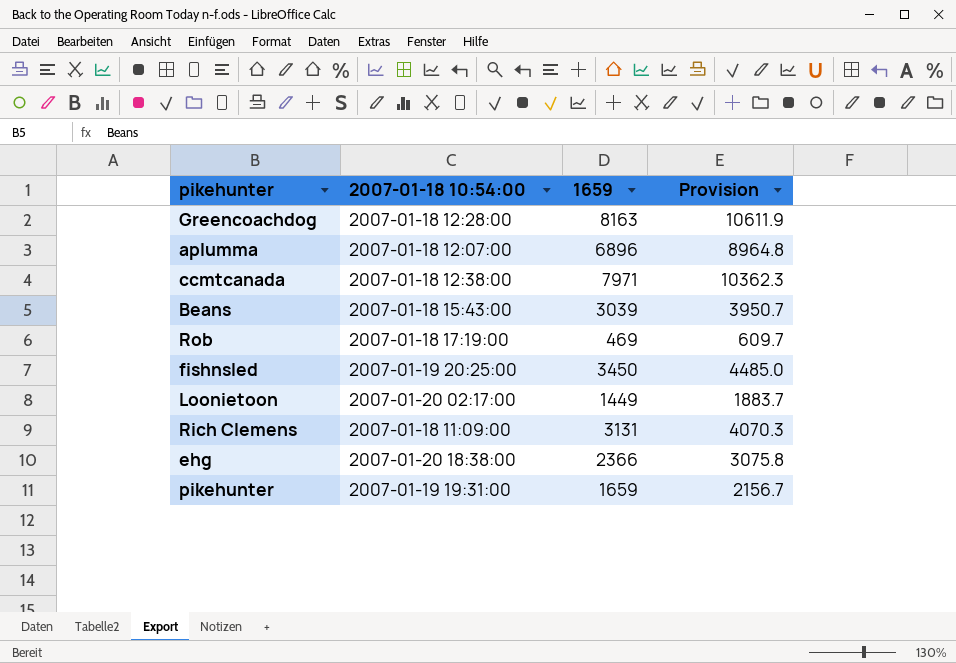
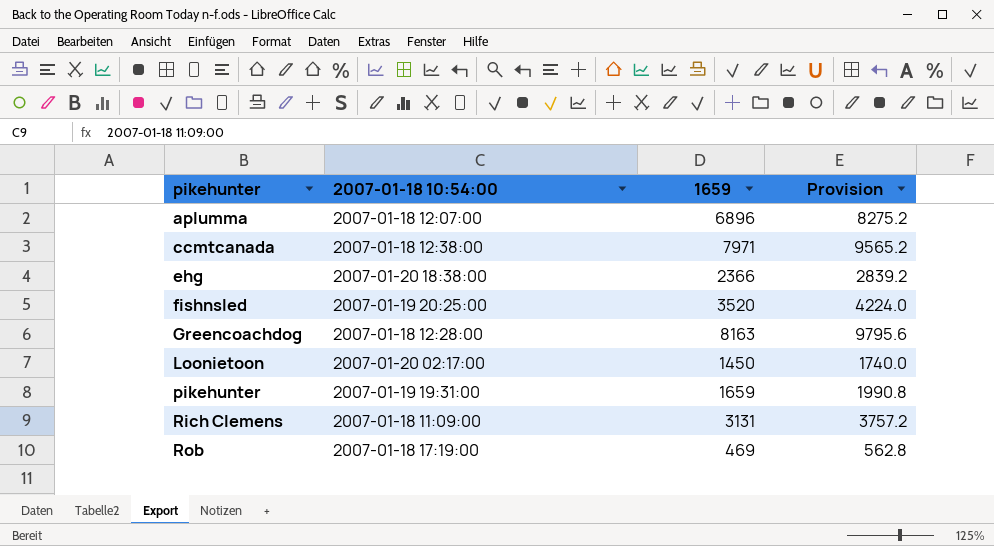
row order: none -> pikehunter ascending
column Provision | formula: [1659] * 1.3 -> [1659] * 1.2
row Beans: 2007-01-18 15:43:00 | 3039 | 3950.7 -> none
fishnsled | 1659: 3450 -> 3520
Loonietoon | 1659: 1449 -> 1450

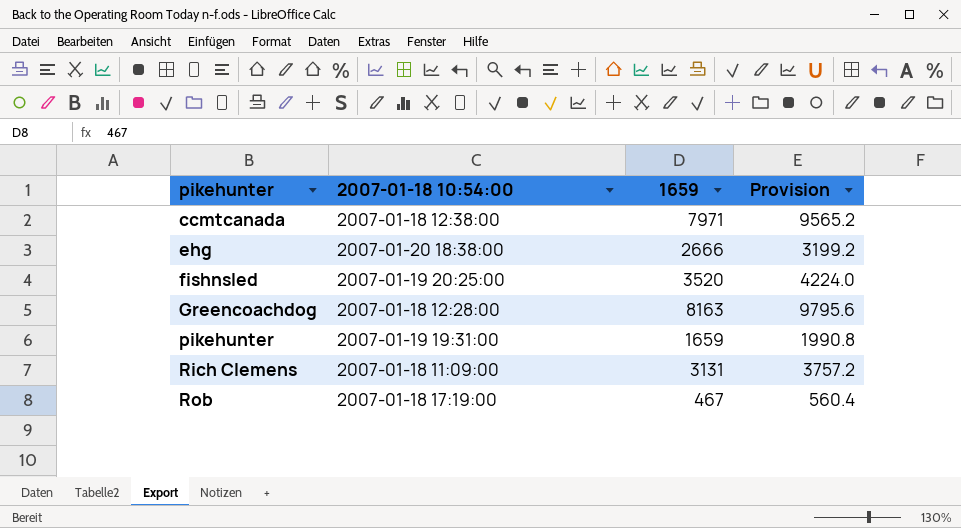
row aplumma: 2007-01-18 12:07:00 | 6896 | 8275.2 -> none
row Loonietoon: 2007-01-20 02:17:00 | 1450 | 1740.0 -> none
ehg | 1659: 2366 -> 2666
ehg | Provision: 2839.2 -> 3199.2
Rob | 1659: 469 -> 467
Rob | Provision: 562.8 -> 560.4

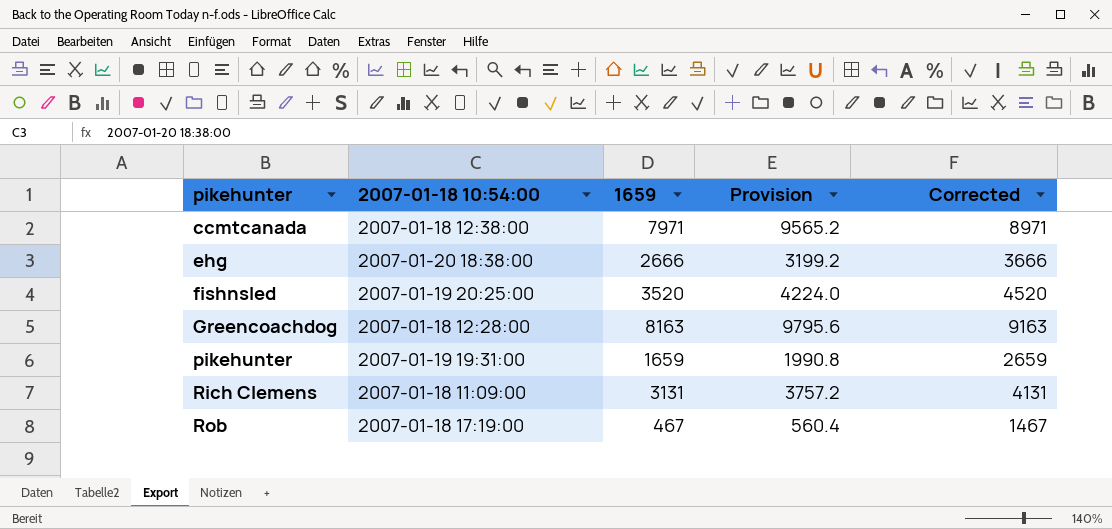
column Corrected | formula: none -> [1659] + 1000

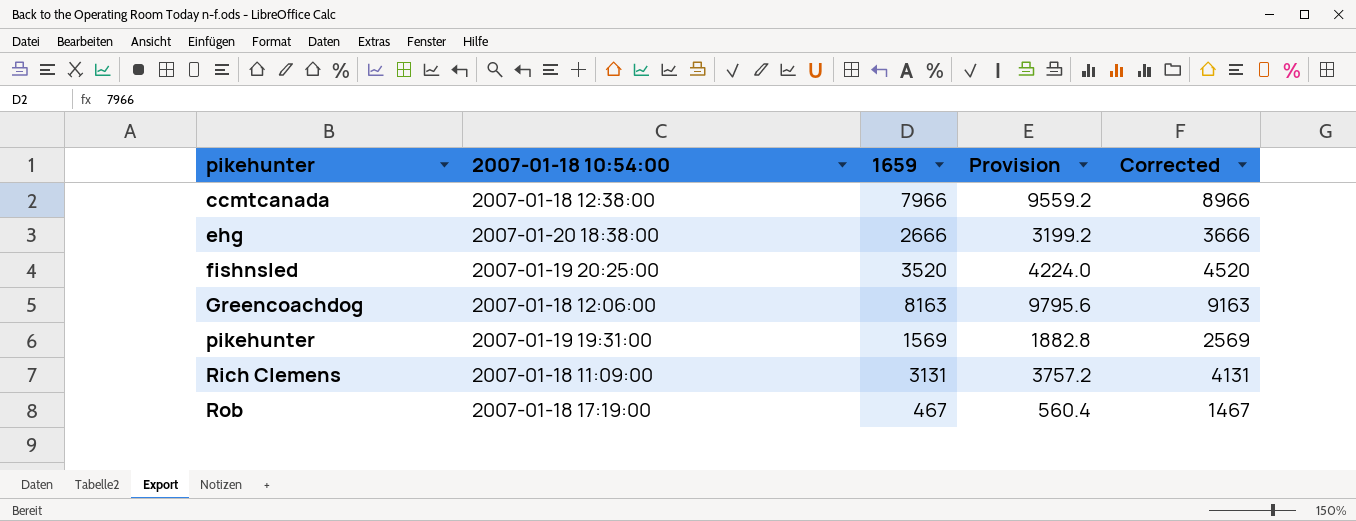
ccmtcanada | 1659: 7971 -> 7966
ccmtcanada | Provision: 9565.2 -> 9559.2
ccmtcanada | Corrected: 8971 -> 8966
Greencoachdog | 2007-01-18 10:54:00: 2007-01-18 12:28:00 -> 2007-01-18 12:06:00
pikehunter | 1659: 1659 -> 1569
pikehunter | Provision: 1990.8 -> 1882.8
pikehunter | Corrected: 2659 -> 2569

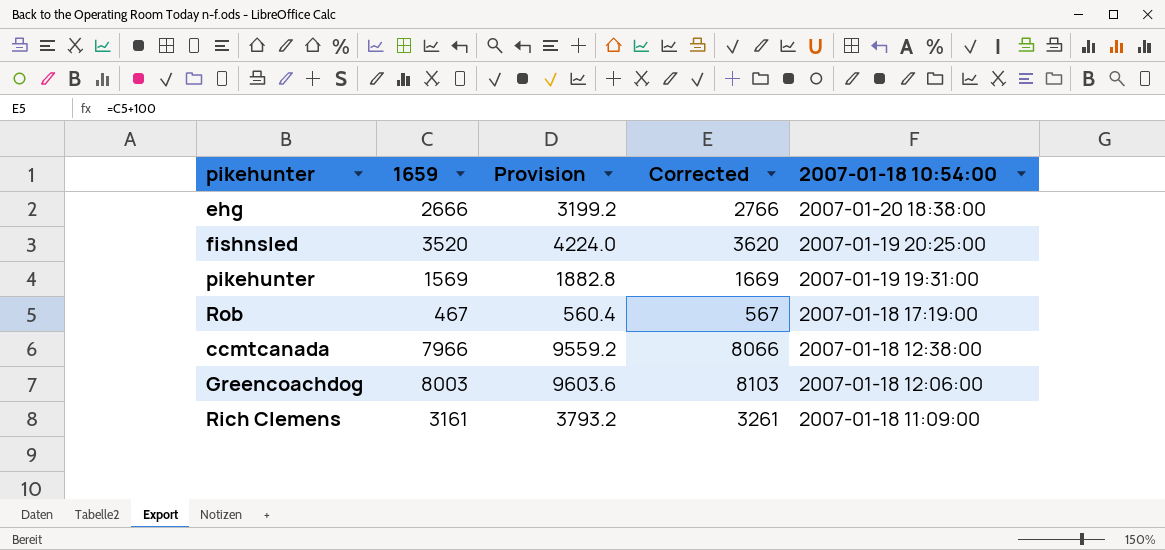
row order: pikehunter ascending -> 2007-01-18 10:54:00 descending
column Corrected | formula: [1659] + 1000 -> [1659] + 100
column 2007-01-18 10:54:00 | position: 2 -> 5
Greencoachdog | 1659: 8163 -> 8003
Greencoachdog | Provision: 9795.6 -> 9603.6
Rich Clemens | 1659: 3131 -> 3161
Rich Clemens | Provision: 3757.2 -> 3793.2

